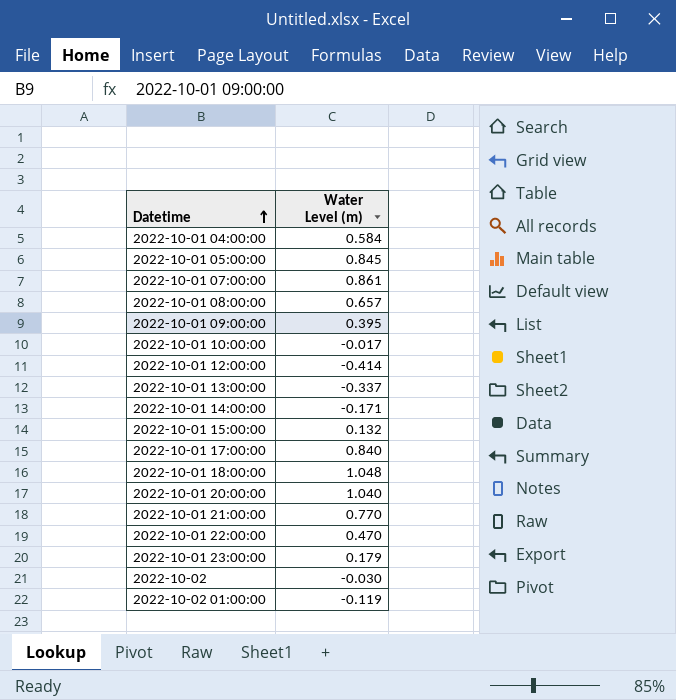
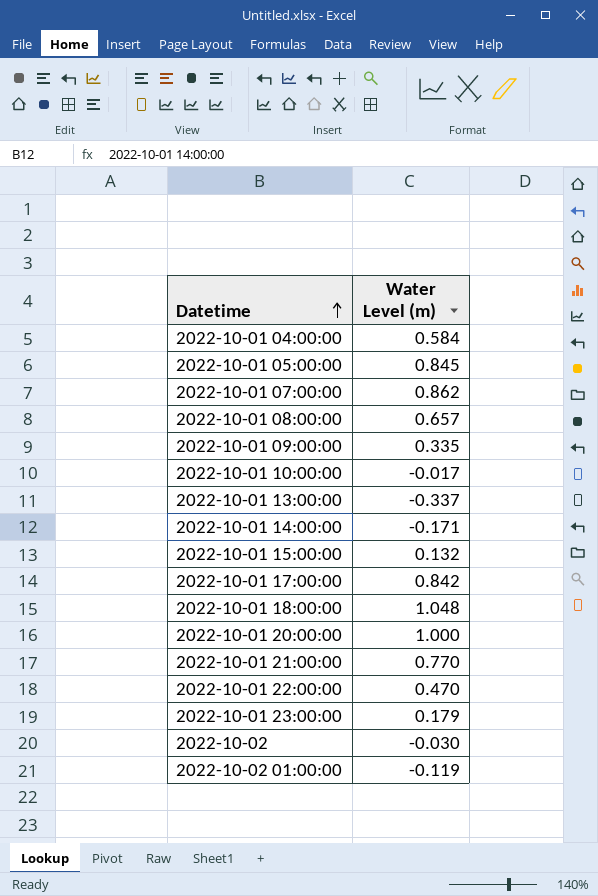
row 2022-10-01 12:00:00: -0.414 -> none
2022-10-01 07:00:00 | Water Level (m): 0.861 -> 0.862
2022-10-01 09:00:00 | Water Level (m): 0.395 -> 0.335
2022-10-01 17:00:00 | Water Level (m): 0.840 -> 0.842
2022-10-01 20:00:00 | Water Level (m): 1.040 -> 1.000

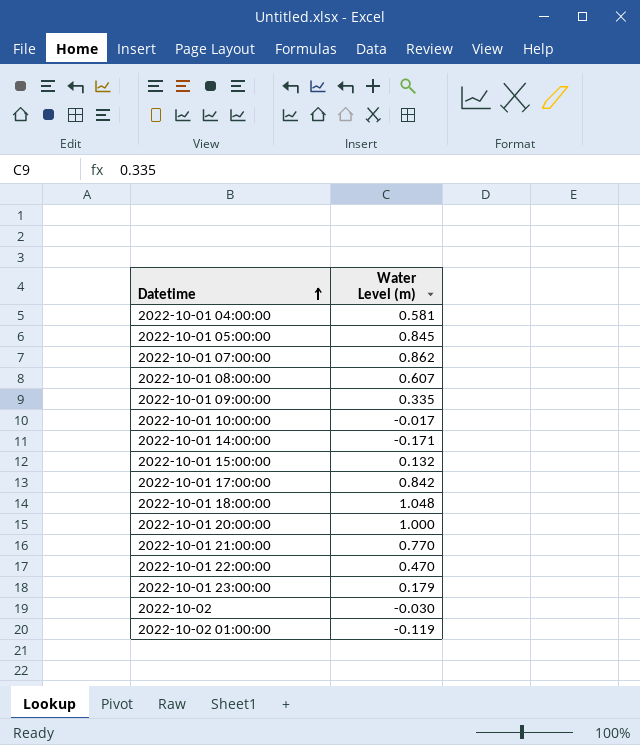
row 2022-10-01 13:00:00: -0.337 -> none
2022-10-01 04:00:00 | Water Level (m): 0.584 -> 0.581
2022-10-01 08:00:00 | Water Level (m): 0.657 -> 0.607

